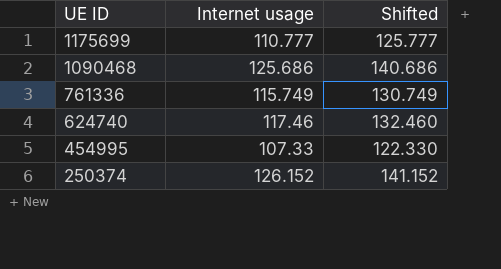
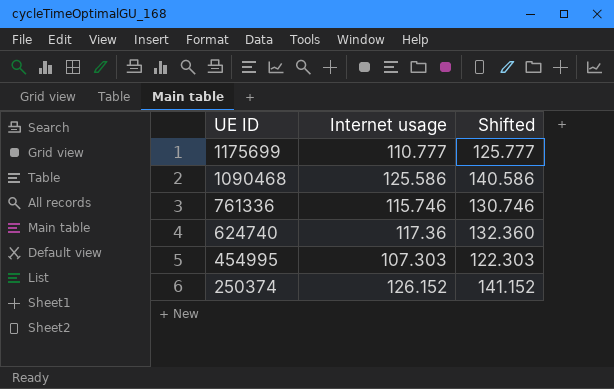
1090468 | Internet usage: 125.686 -> 125.586
1090468 | Shifted: 140.686 -> 140.586
761336 | Internet usage: 115.749 -> 115.746
761336 | Shifted: 130.749 -> 130.746
624740 | Internet usage: 117.46 -> 117.36
624740 | Shifted: 132.460 -> 132.360
454995 | Internet usage: 107.33 -> 107.303
454995 | Shifted: 122.330 -> 122.303

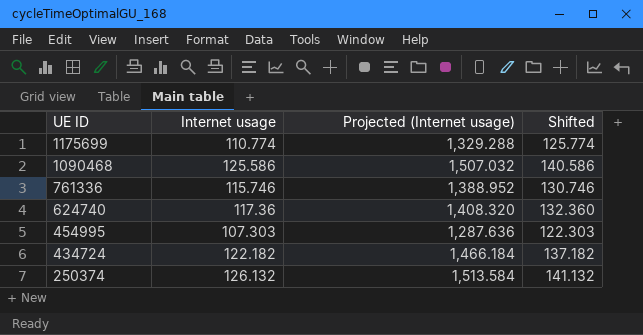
column Projected (Internet usage) | formula: none -> [Internet usage] * 12
1175699 | Internet usage: 110.777 -> 110.774
1175699 | Shifted: 125.777 -> 125.774
row 434724: none -> 122.182 | 1,466.184 | 137.182
250374 | Internet usage: 126.152 -> 126.132
250374 | Shifted: 141.152 -> 141.132

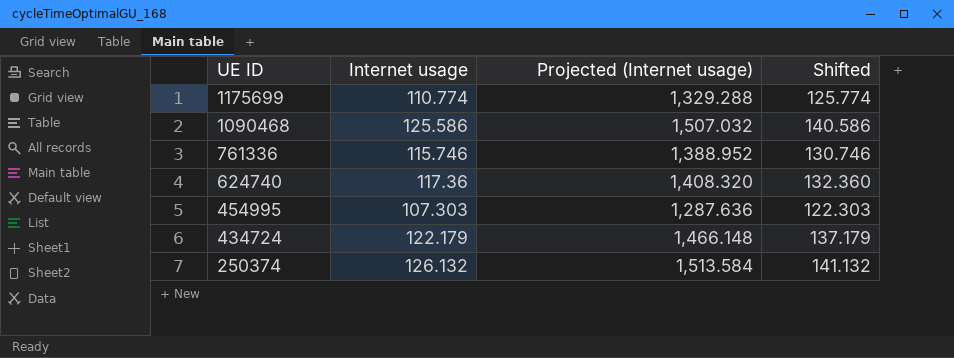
434724 | Internet usage: 122.182 -> 122.179
434724 | Projected (Internet usage): 1,466.184 -> 1,466.148
434724 | Shifted: 137.182 -> 137.179

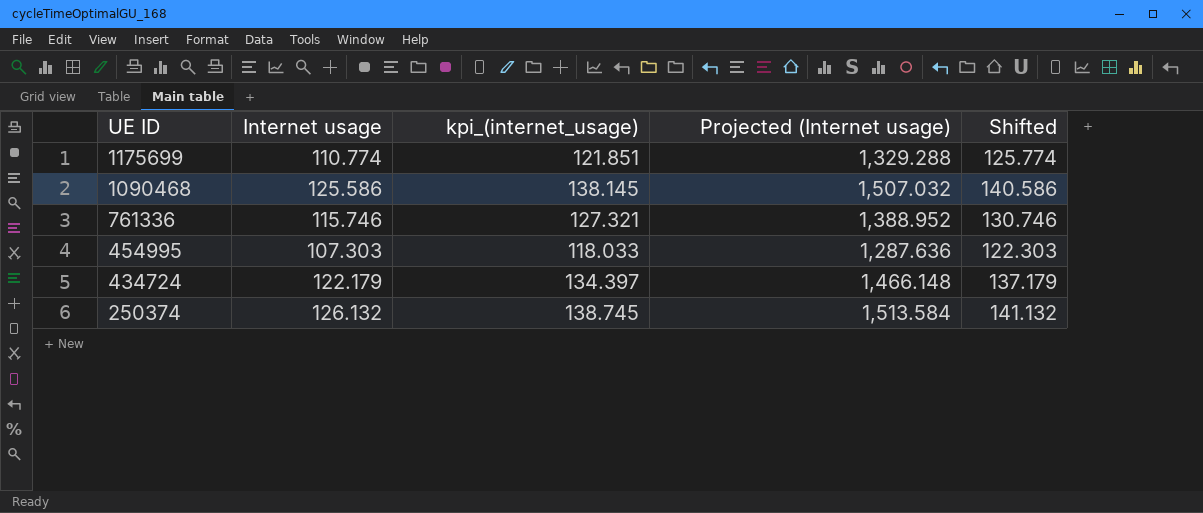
column kpi_(internet_usage) | formula: none -> [Internet usage] * 1.1
row 624740: 117.36 | 1,408.320 | 132.360 -> none

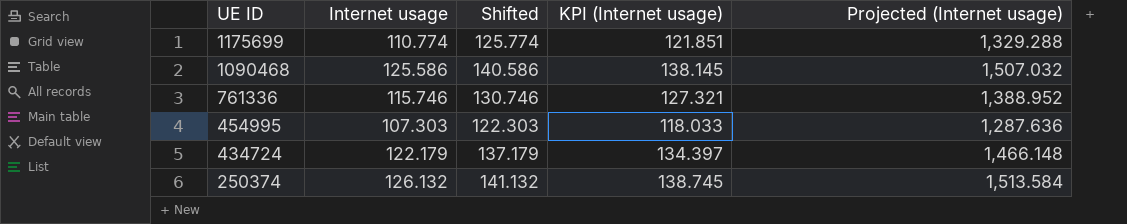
column Shifted | position: 5 -> 3
column name: kpi_(internet_usage) -> KPI (Internet usage)

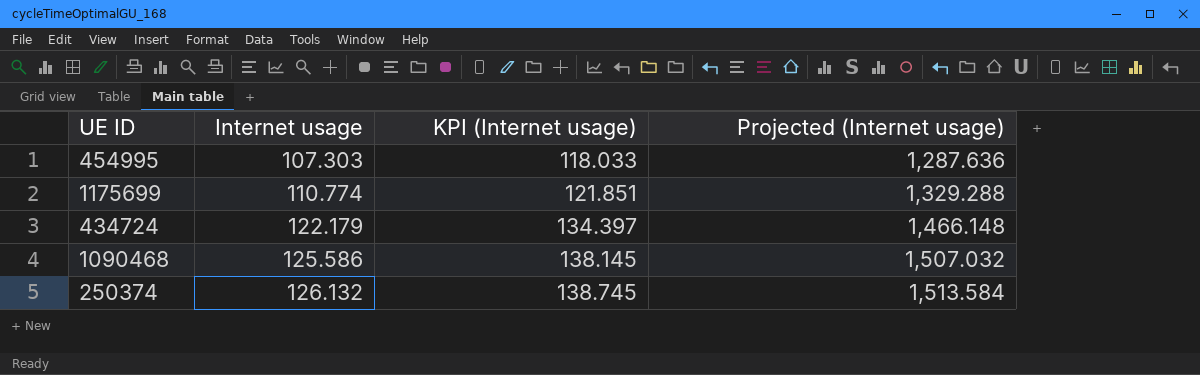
row order: UE ID descending -> Internet usage ascending
column Shifted | formula: [Internet usage] + 15 -> none
row 761336: 115.746 | 130.746 | 127.321 | 1,388.952 -> none

